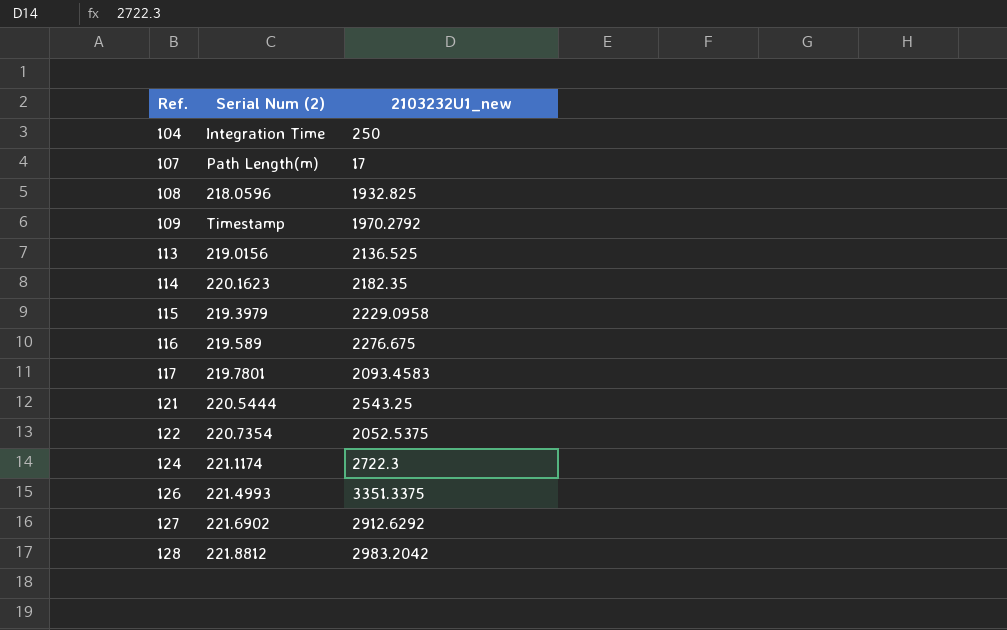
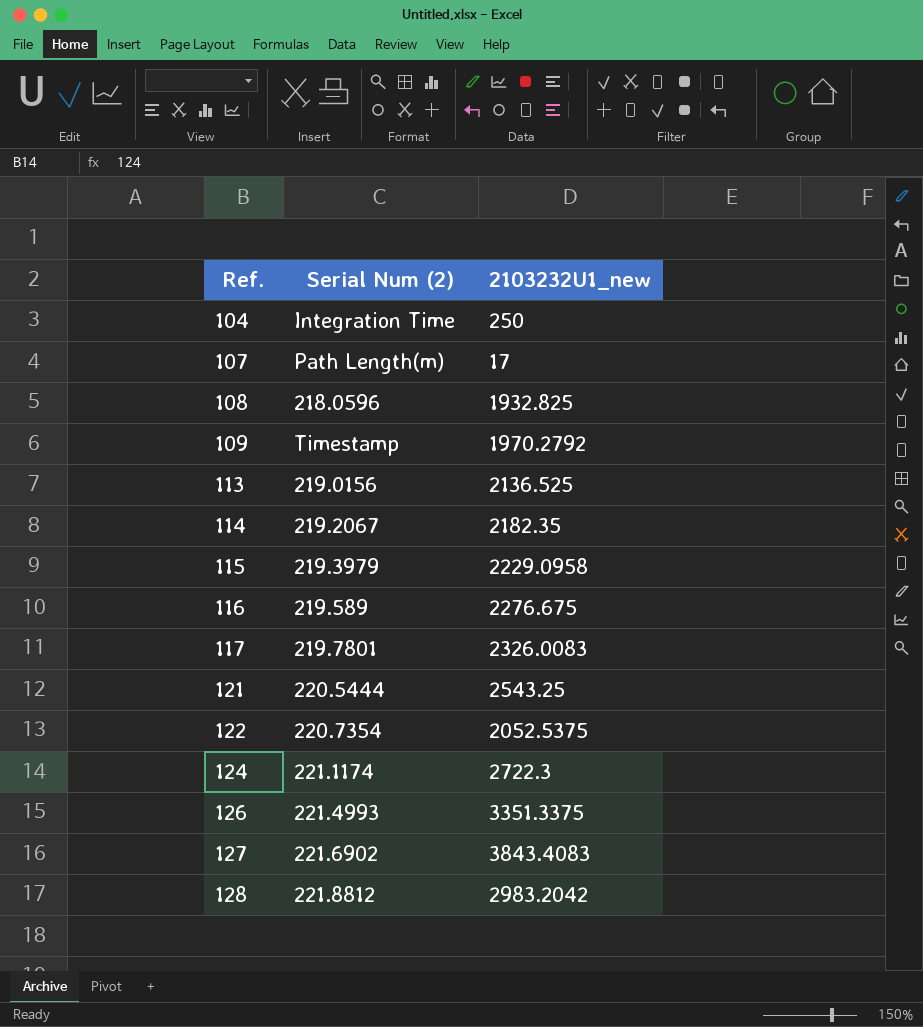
114 | Serial Num (2): 220.1623 -> 219.2067
117 | 2103232U1_new: 2093.4583 -> 2326.0083
127 | 2103232U1_new: 2912.6292 -> 3843.4083

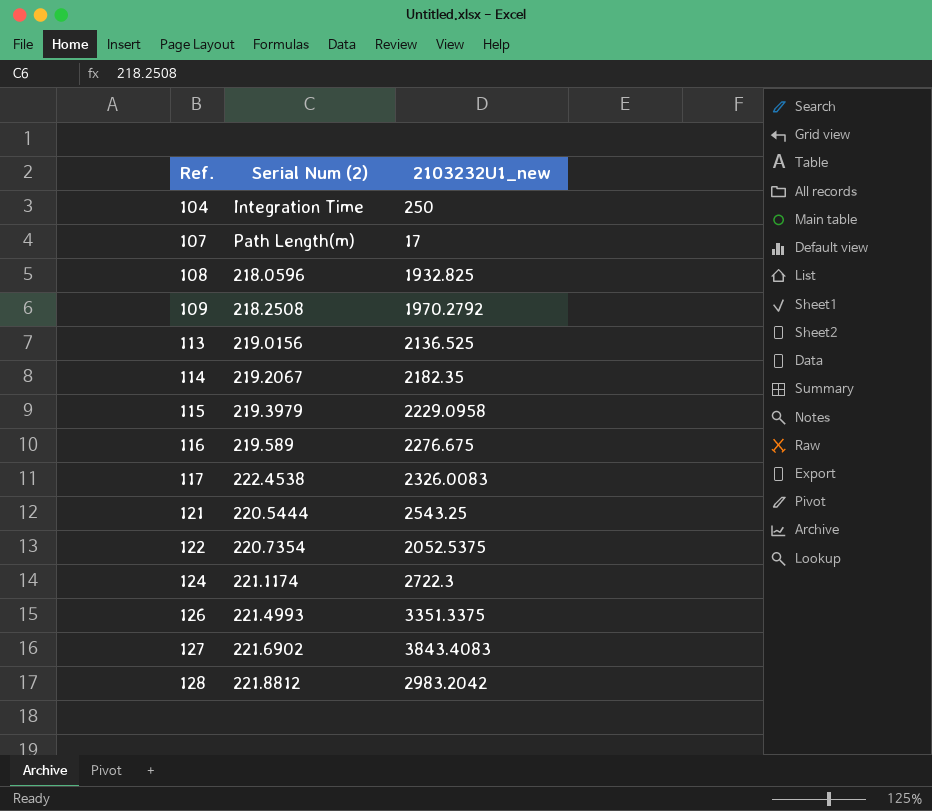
109 | Serial Num (2): Timestamp -> 218.2508
117 | Serial Num (2): 219.7801 -> 222.4538

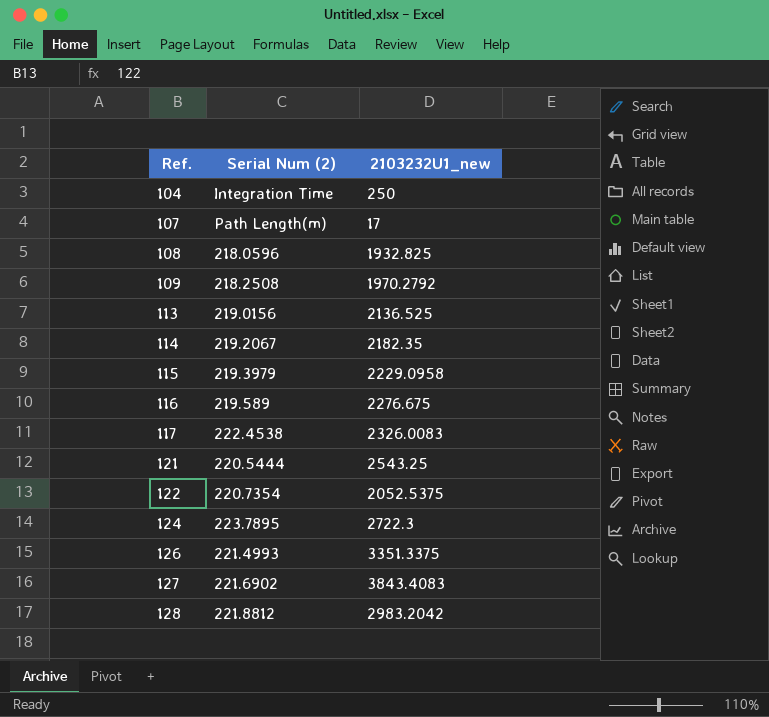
124 | Serial Num (2): 221.1174 -> 223.7895

